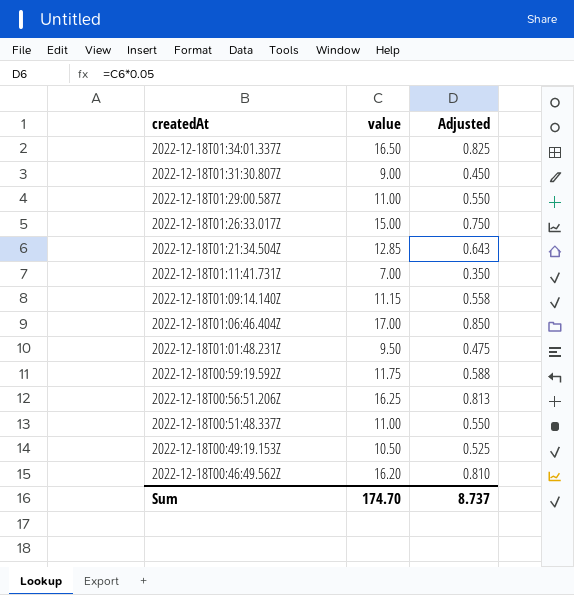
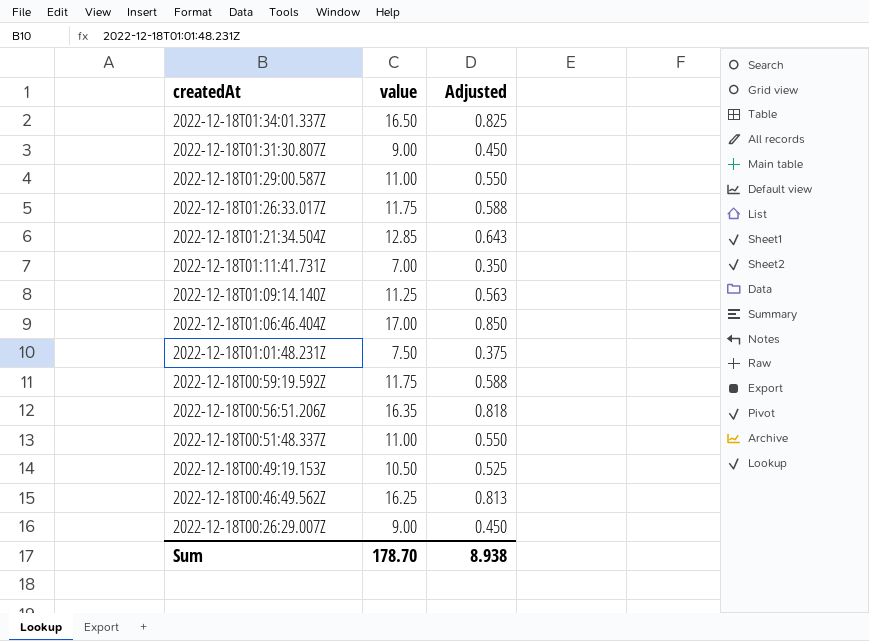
2022-12-18T01:26:33.017Z | value: 15.00 -> 11.75
2022-12-18T01:26:33.017Z | Adjusted: 0.750 -> 0.588
2022-12-18T01:09:14.140Z | value: 11.15 -> 11.25
2022-12-18T01:09:14.140Z | Adjusted: 0.558 -> 0.563
2022-12-18T01:01:48.231Z | value: 9.50 -> 7.50
2022-12-18T01:01:48.231Z | Adjusted: 0.475 -> 0.375
2022-12-18T00:56:51.206Z | value: 16.25 -> 16.35
2022-12-18T00:56:51.206Z | Adjusted: 0.813 -> 0.818
2022-12-18T00:46:49.562Z | value: 16.20 -> 16.25
2022-12-18T00:46:49.562Z | Adjusted: 0.810 -> 0.813
row 2022-12-18T00:26:29.007Z: none -> 9.00 | 0.450
Sum | value: 174.70 -> 178.70
Sum | Adjusted: 8.737 -> 8.938

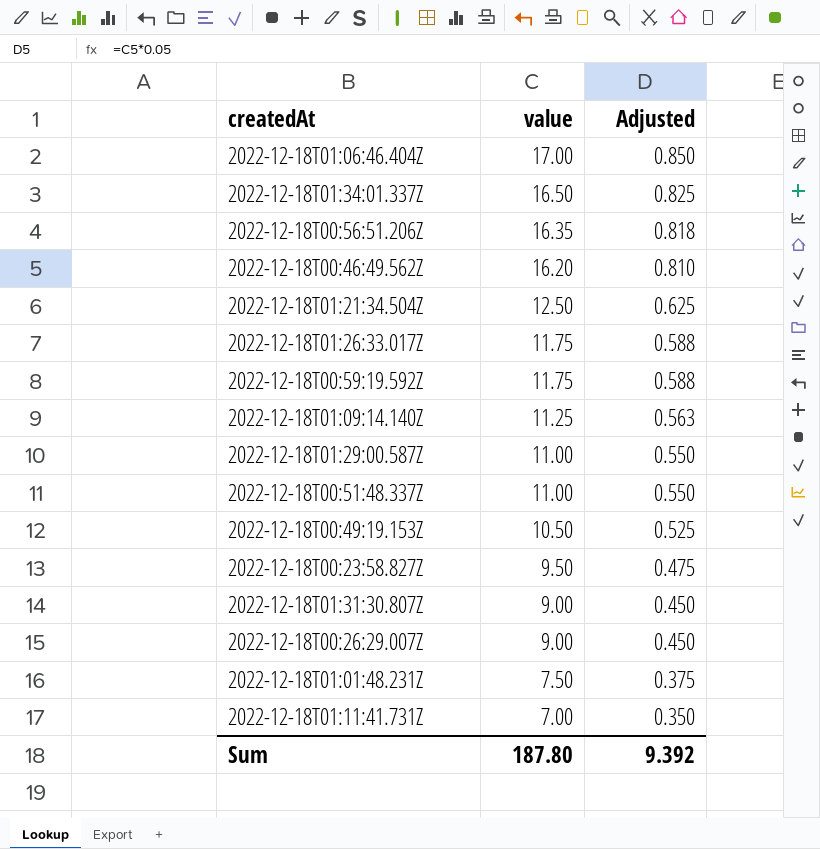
row order: createdAt descending -> value descending
2022-12-18T00:46:49.562Z | value: 16.25 -> 16.20
2022-12-18T00:46:49.562Z | Adjusted: 0.813 -> 0.810
2022-12-18T01:21:34.504Z | value: 12.85 -> 12.50
2022-12-18T01:21:34.504Z | Adjusted: 0.643 -> 0.625
row 2022-12-18T00:23:58.827Z: none -> 9.50 | 0.475
Sum | value: 178.70 -> 187.80
Sum | Adjusted: 8.938 -> 9.392

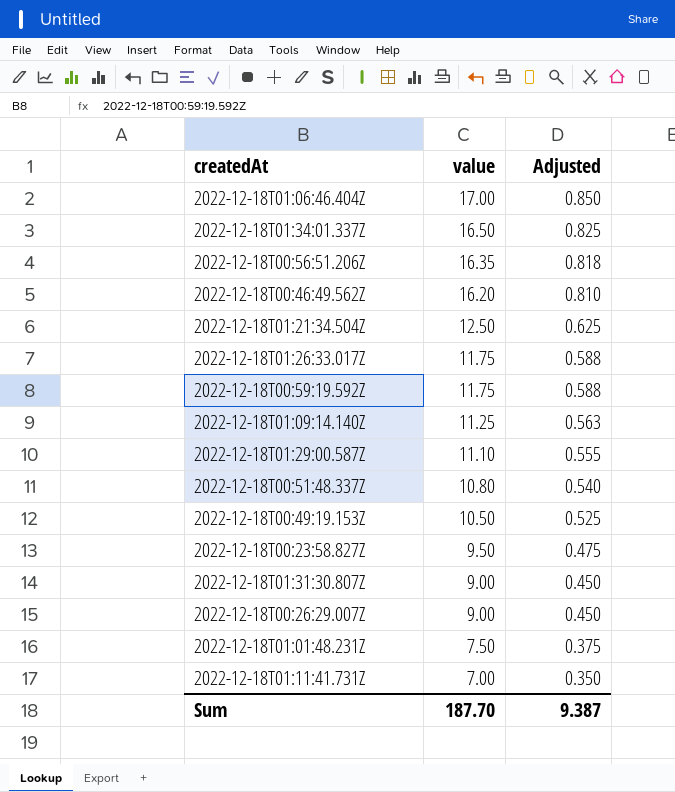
2022-12-18T01:29:00.587Z | value: 11.00 -> 11.10
2022-12-18T01:29:00.587Z | Adjusted: 0.550 -> 0.555
2022-12-18T00:51:48.337Z | value: 11.00 -> 10.80
2022-12-18T00:51:48.337Z | Adjusted: 0.550 -> 0.540
Sum | value: 187.80 -> 187.70
Sum | Adjusted: 9.392 -> 9.387

